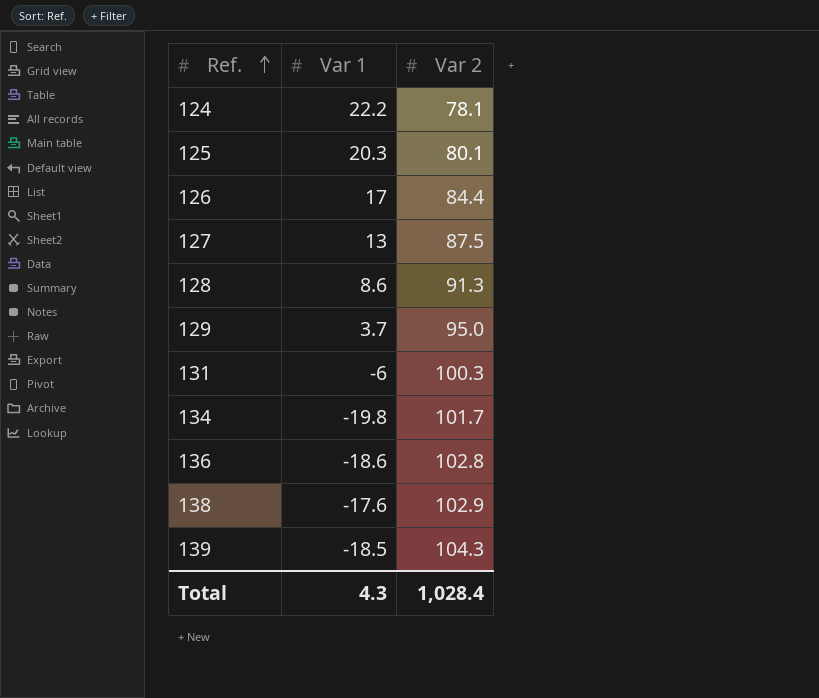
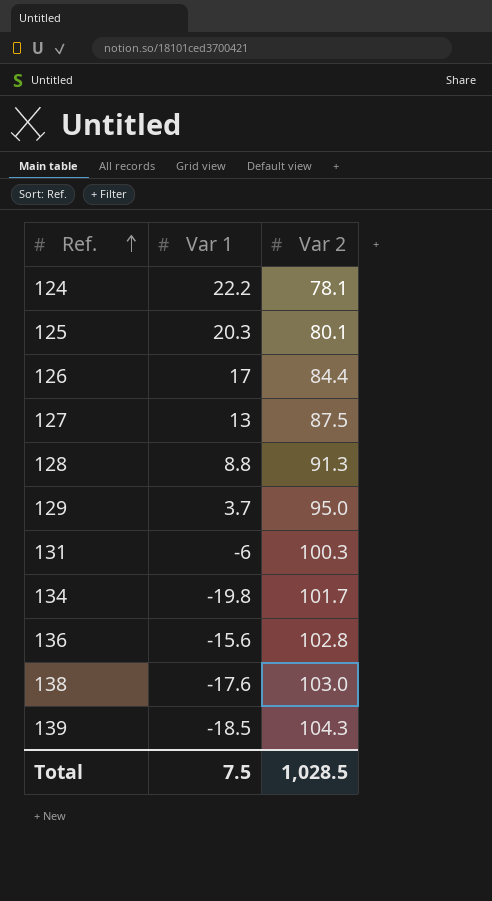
128 | Var 1: 8.6 -> 8.8
136 | Var 1: -18.6 -> -15.6
138 | Var 2: 102.9 -> 103.0
Total | Var 1: 4.3 -> 7.5
Total | Var 2: 1,028.4 -> 1,028.5

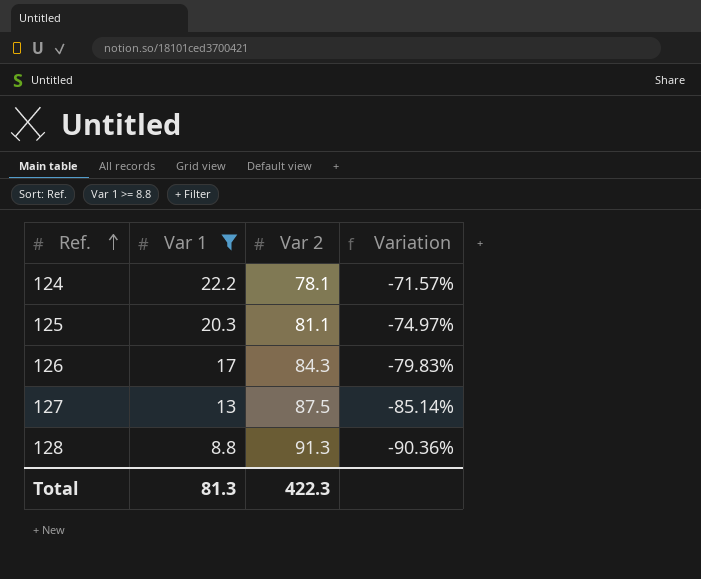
filter: none -> Var 1 >= 8.8
column Variation | formula: none -> ([Var 1] - [Var 2]) / [Var 2]
125 | Var 2: 80.1 -> 81.1
126 | Var 2: 84.4 -> 84.3
Total | Var 1: 7.5 -> 81.3
Total | Var 2: 1,028.5 -> 422.3

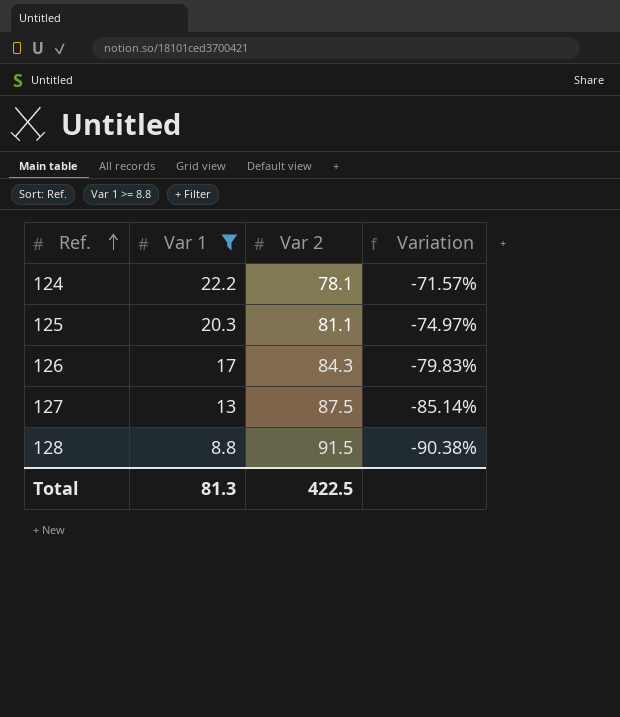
128 | Var 2: 91.3 -> 91.5
128 | Variation: -90.36% -> -90.38%
Total | Var 2: 422.3 -> 422.5

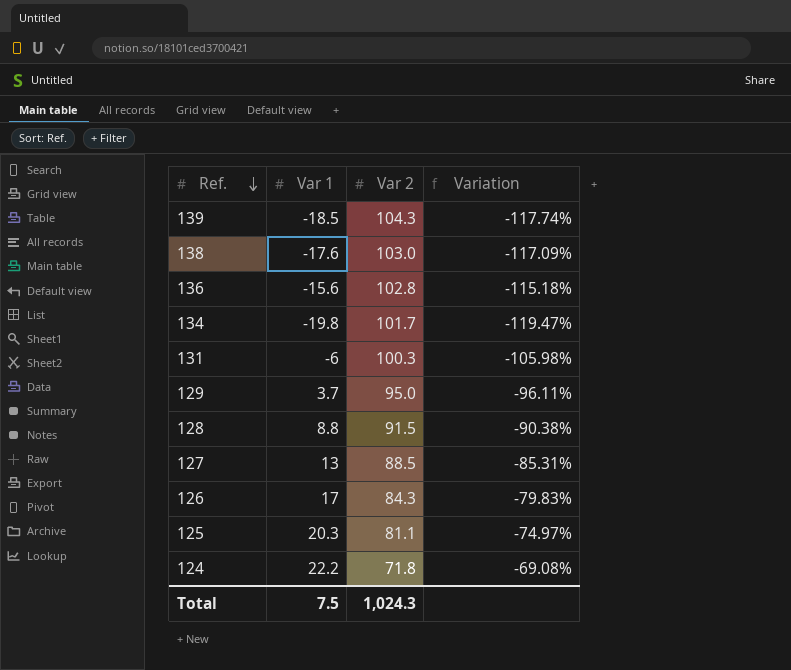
filter: Var 1 >= 8.8 -> none
row order: Ref. ascending -> Ref. descending
127 | Var 2: 87.5 -> 88.5
127 | Variation: -85.14% -> -85.31%
124 | Var 2: 78.1 -> 71.8
124 | Variation: -71.57% -> -69.08%
Total | Var 1: 81.3 -> 7.5
Total | Var 2: 422.5 -> 1,024.3

